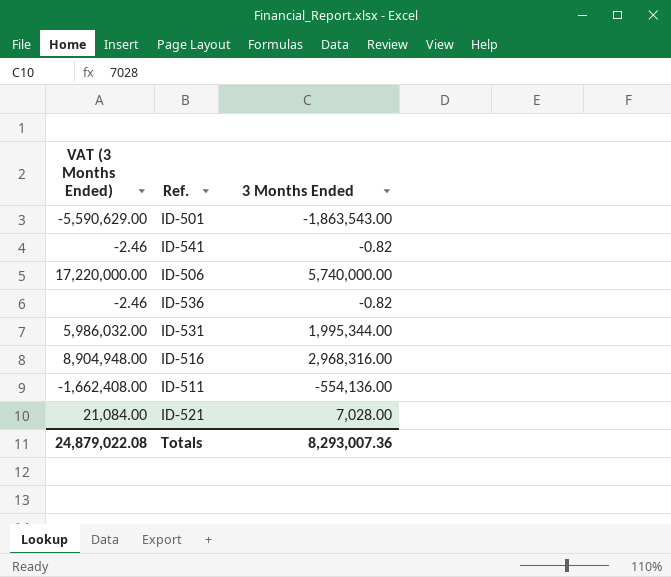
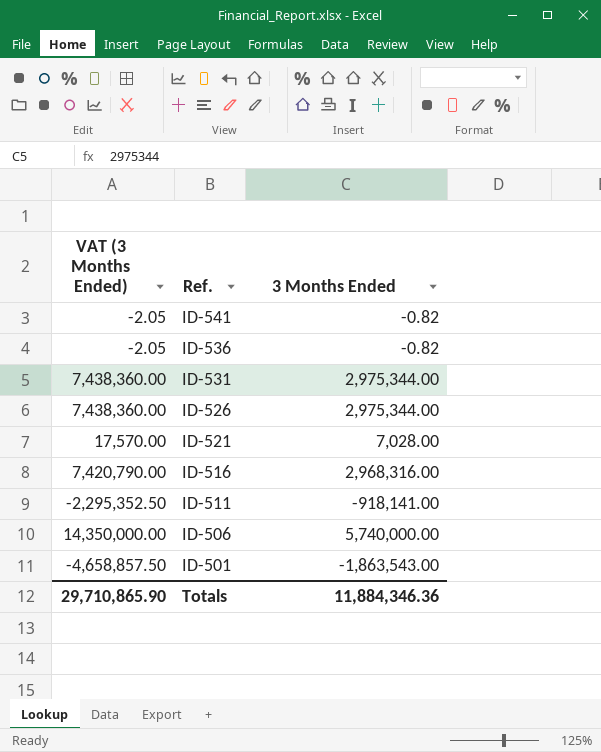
row order: none -> Ref. descending
column VAT (3 Months Ended) | formula: [3 Months Ended] * 3 -> [3 Months Ended] * 2.5
ID-531 | 3 Months Ended: 1,995,344.00 -> 2,975,344.00
row ID-526: none -> 7,438,360.00 | 2,975,344.00
ID-511 | 3 Months Ended: -554,136.00 -> -918,141.00
Totals | VAT (3 Months Ended): 24,879,022.08 -> 29,710,865.90
Totals | 3 Months Ended: 8,293,007.36 -> 11,884,346.36

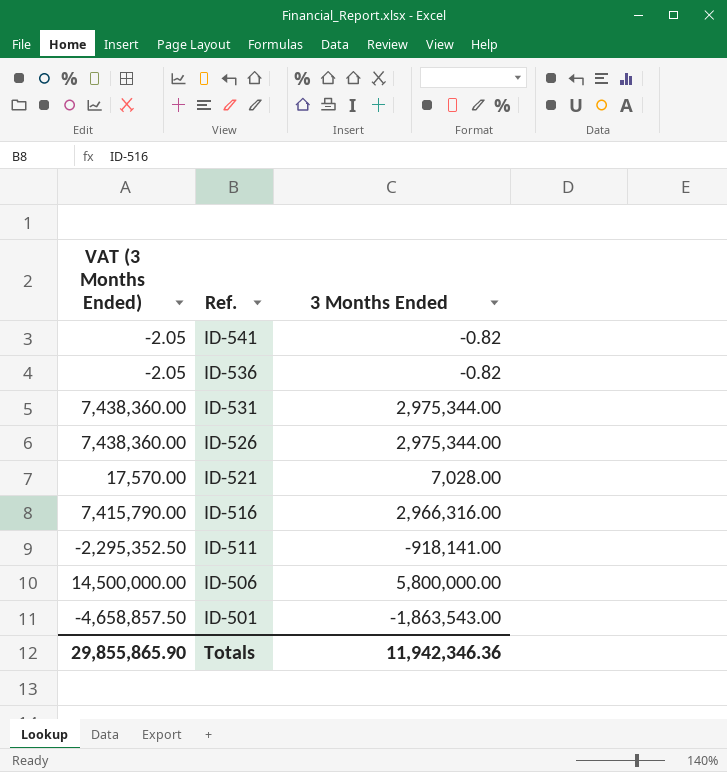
ID-516 | VAT (3 Months Ended): 7,420,790.00 -> 7,415,790.00
ID-516 | 3 Months Ended: 2,968,316.00 -> 2,966,316.00
ID-506 | VAT (3 Months Ended): 14,350,000.00 -> 14,500,000.00
ID-506 | 3 Months Ended: 5,740,000.00 -> 5,800,000.00
Totals | VAT (3 Months Ended): 29,710,865.90 -> 29,855,865.90
Totals | 3 Months Ended: 11,884,346.36 -> 11,942,346.36

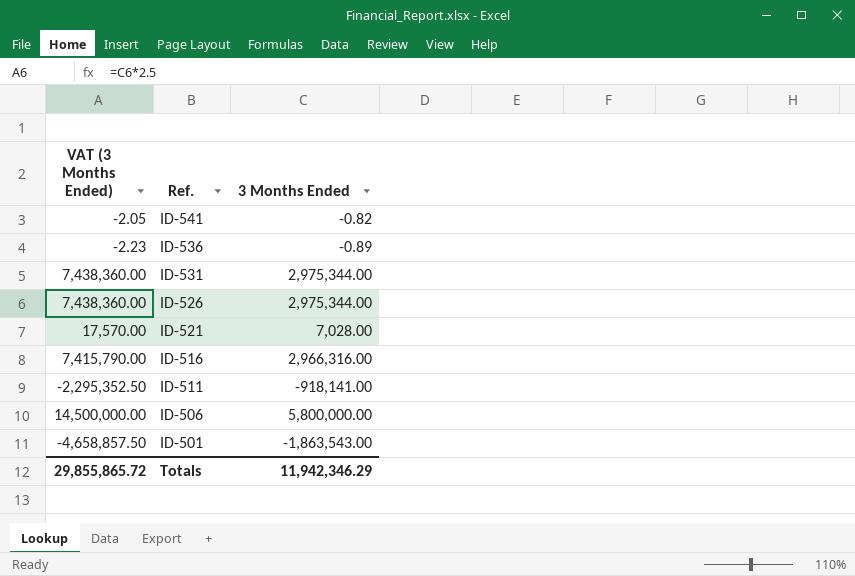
ID-536 | VAT (3 Months Ended): -2.05 -> -2.23
ID-536 | 3 Months Ended: -0.82 -> -0.89
Totals | VAT (3 Months Ended): 29,855,865.90 -> 29,855,865.72
Totals | 3 Months Ended: 11,942,346.36 -> 11,942,346.29

